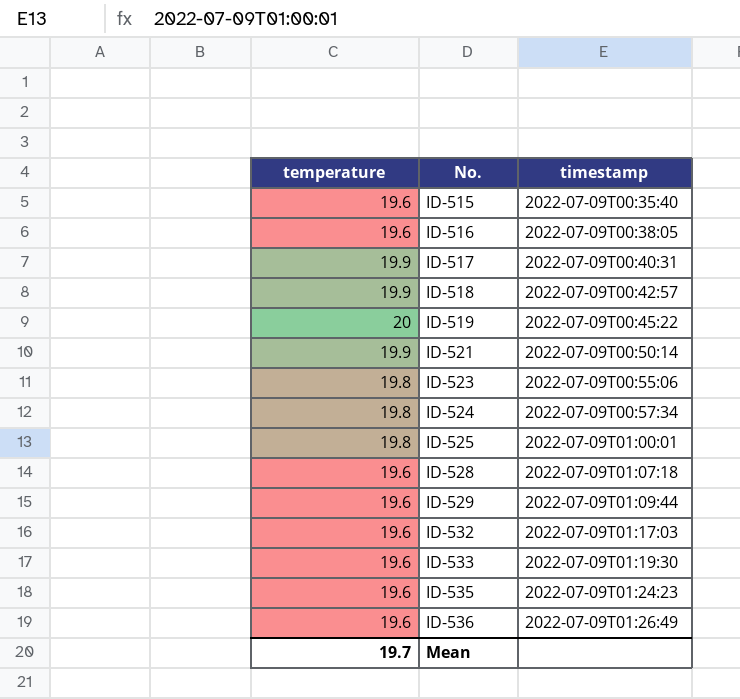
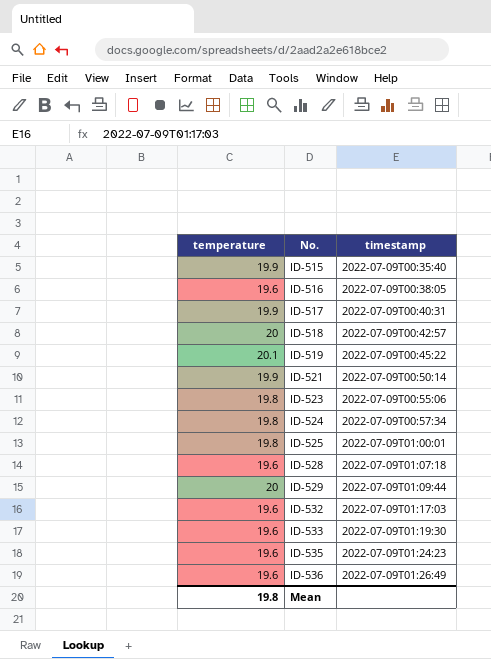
ID-515 | temperature: 19.6 -> 19.9
ID-518 | temperature: 19.9 -> 20
ID-519 | temperature: 20 -> 20.1
ID-529 | temperature: 19.6 -> 20
Mean | temperature: 19.7 -> 19.8

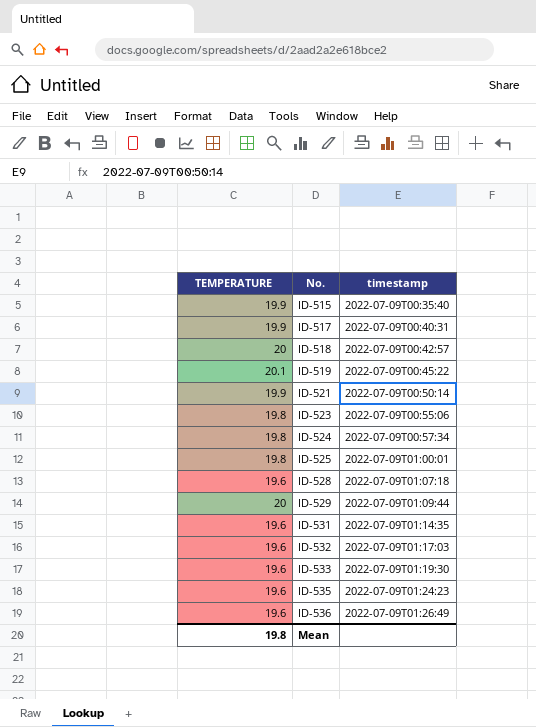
column name: temperature -> TEMPERATURE
row ID-516: 19.6 | 2022-07-09T00:38:05 -> none
row ID-531: none -> 19.6 | 2022-07-09T01:14:35

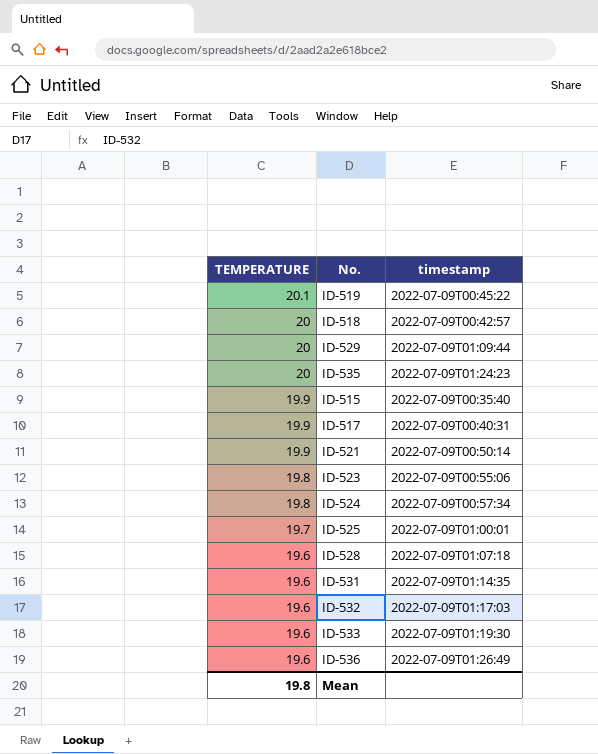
row order: No. ascending -> TEMPERATURE descending
ID-535 | TEMPERATURE: 19.6 -> 20
ID-525 | TEMPERATURE: 19.8 -> 19.7

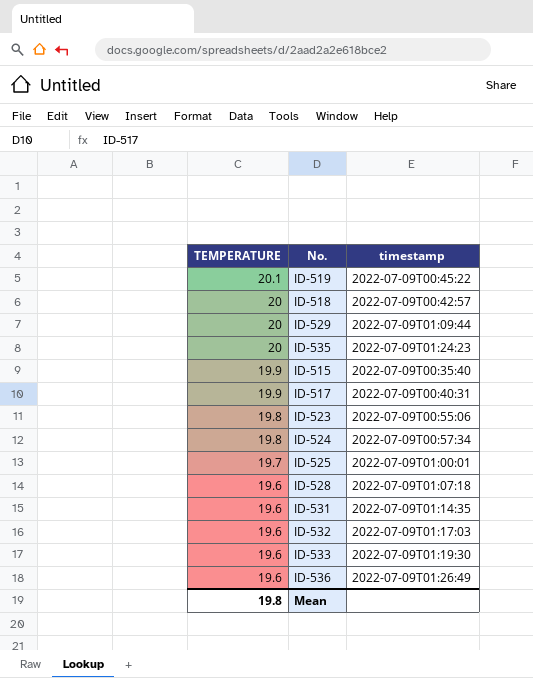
row ID-521: 19.9 | 2022-07-09T00:50:14 -> none

